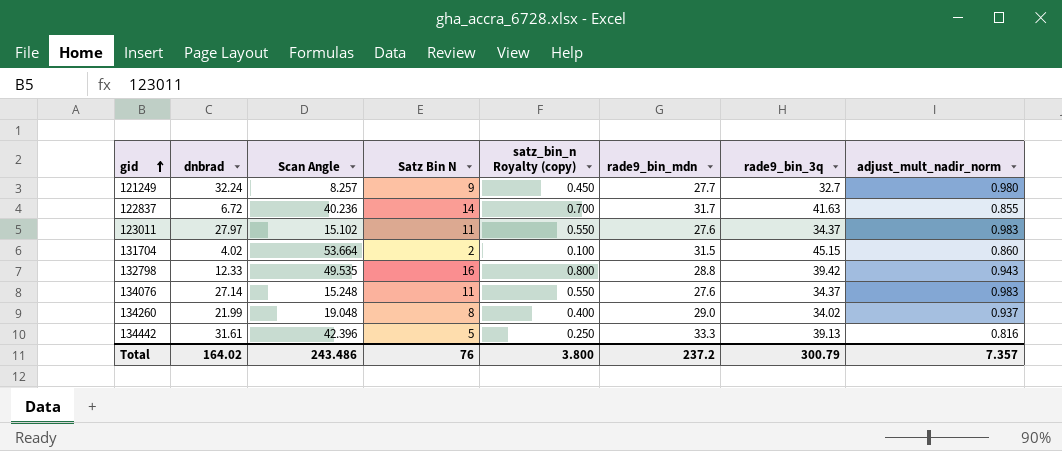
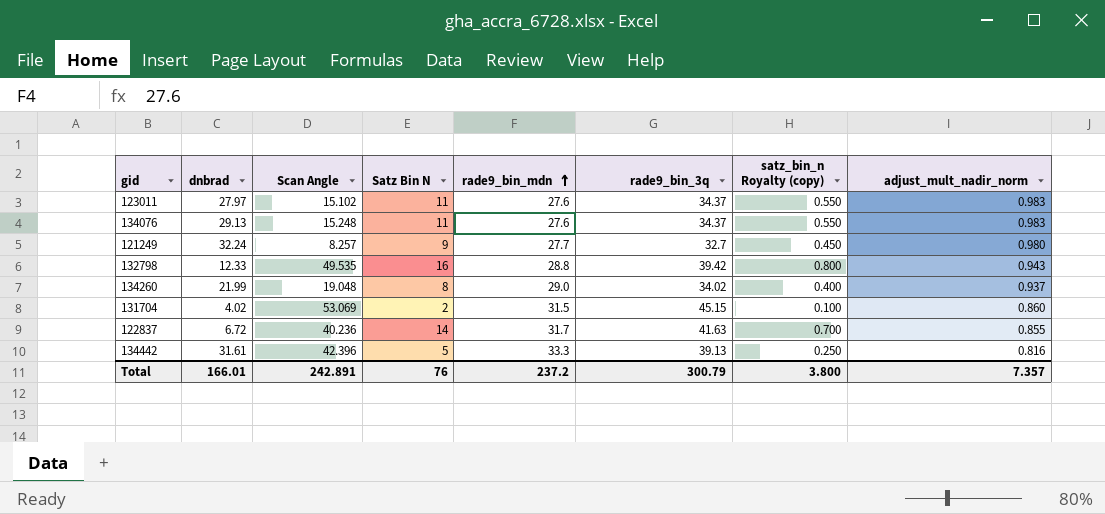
row order: gid ascending -> rade9_bin_mdn ascending
column satz_bin_n Royalty (copy) | position: 5 -> 7
134076 | dnbrad: 27.14 -> 29.13
131704 | Scan Angle: 53.664 -> 53.069
Total | dnbrad: 164.02 -> 166.01
Total | Scan Angle: 243.486 -> 242.891

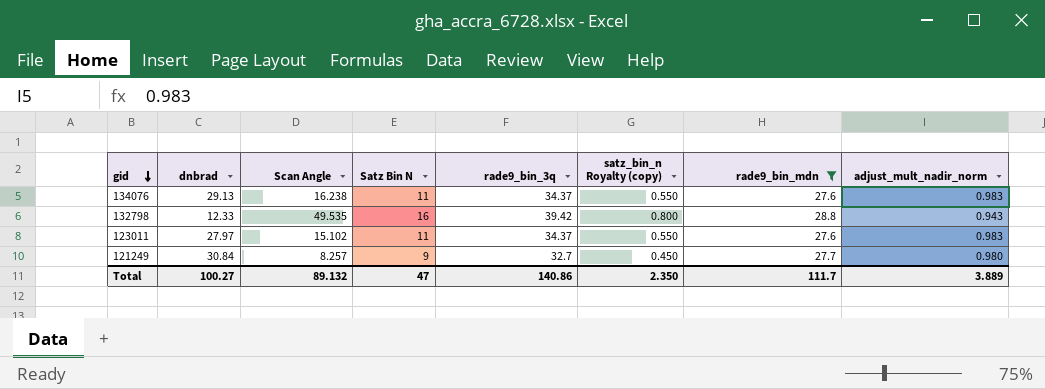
filter: none -> rade9_bin_mdn <= 28.8
row order: rade9_bin_mdn ascending -> gid descending
column rade9_bin_mdn | position: 5 -> 7
134076 | Scan Angle: 15.248 -> 16.238
121249 | dnbrad: 32.24 -> 30.84
Total | dnbrad: 166.01 -> 100.27
Total | Scan Angle: 242.891 -> 89.132
Total | Satz Bin N: 76 -> 47
Total | rade9_bin_3q: 300.79 -> 140.86
Total | satz_bin_n Royalty (copy): 3.800 -> 2.350
Total | rade9_bin_mdn: 237.2 -> 111.7
Total | adjust_mult_nadir_norm: 7.357 -> 3.889

